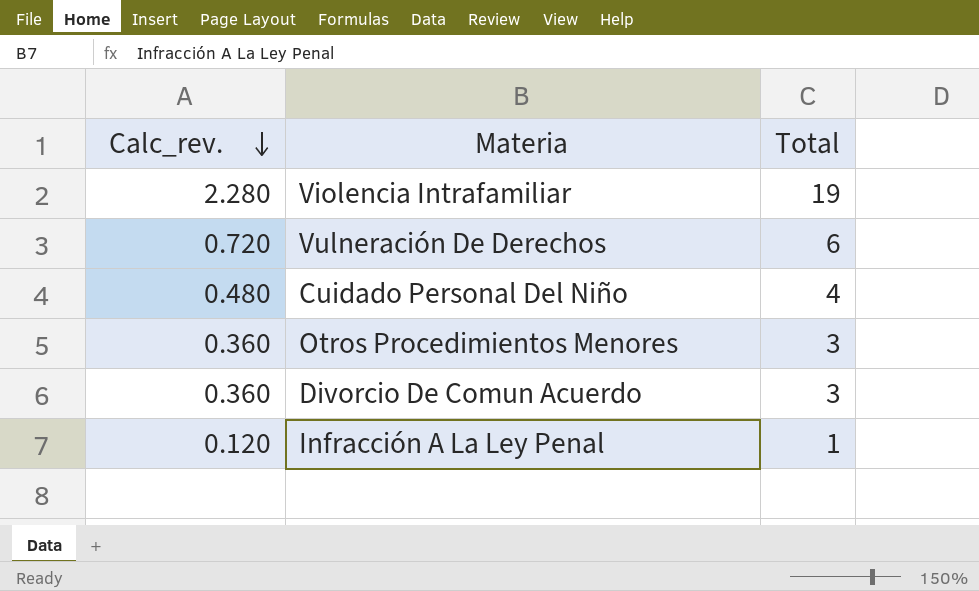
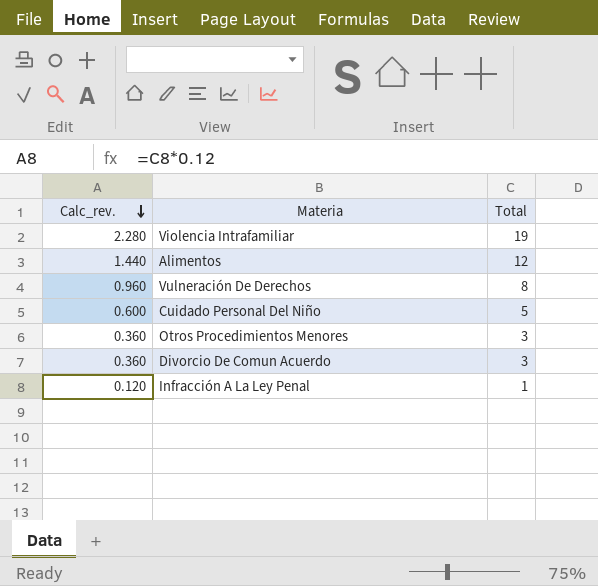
row Alimentos: none -> 1.440 | 12
Vulneración De Derechos | Calc_rev.: 0.720 -> 0.960
Vulneración De Derechos | Total: 6 -> 8
Cuidado Personal Del Niño | Calc_rev.: 0.480 -> 0.600
Cuidado Personal Del Niño | Total: 4 -> 5

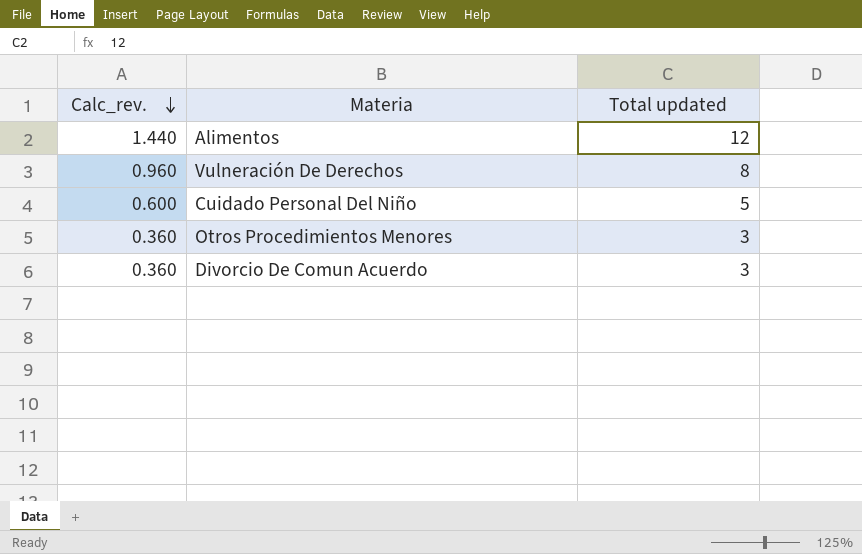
column name: Total -> Total updated
row Violencia Intrafamiliar: 2.280 | 19 -> none
row Infracción A La Ley Penal: 0.120 | 1 -> none

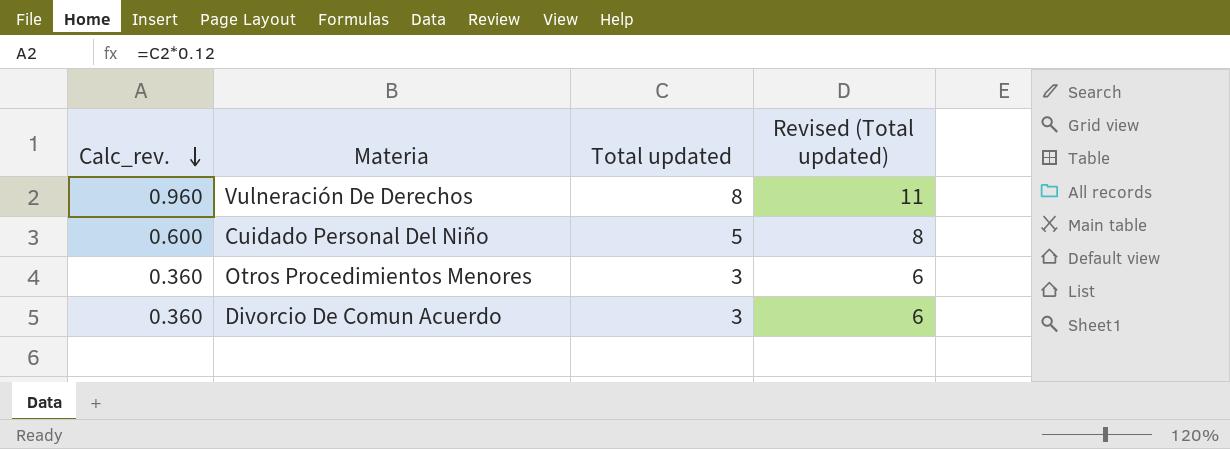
column Revised (Total updated) | formula: none -> [Total updated] + 3
row Alimentos: 1.440 | 12 -> none

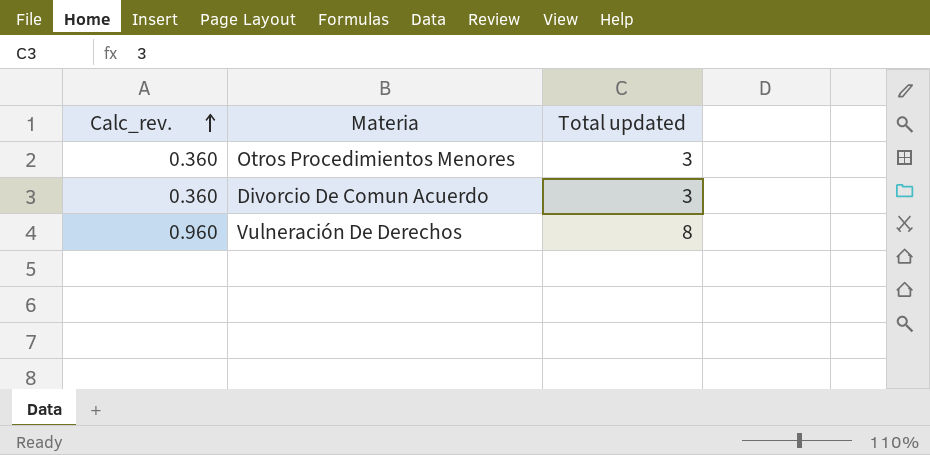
row order: Calc_rev. descending -> Calc_rev. ascending
column Revised (Total updated) | formula: [Total updated] + 3 -> none
row Cuidado Personal Del Niño: 0.600 | 5 | 8 -> none

